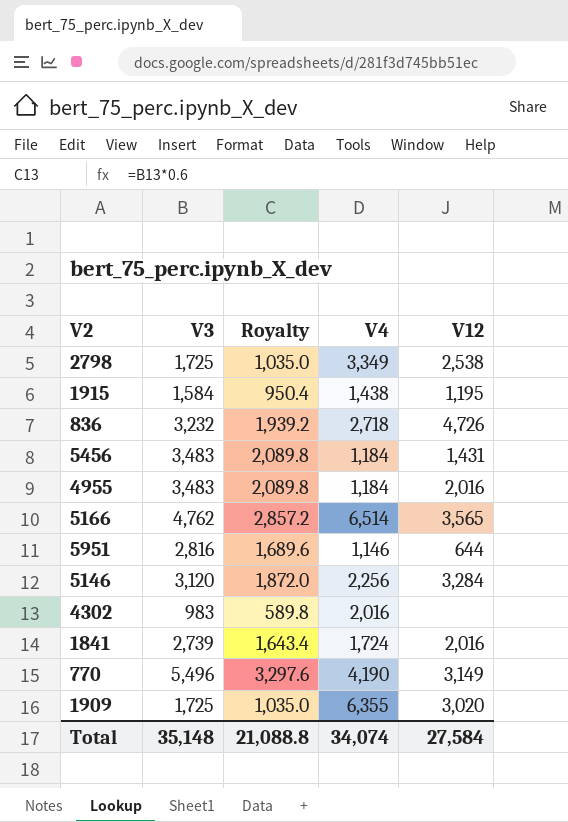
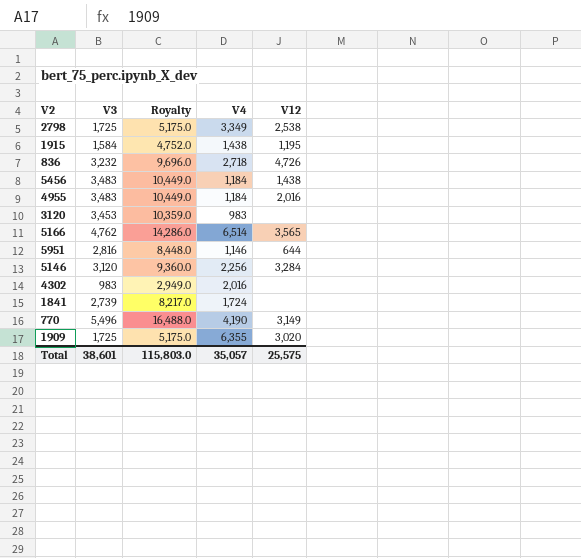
column Royalty | formula: [V3] * 0.6 -> [V3] * 3
5456 | V12: 1,431 -> 1,438
row 3120: none -> 3,453 | 10,359.0 | 983 | none
1841 | V12: 2,016 -> none
Total | V3: 35,148 -> 38,601
Total | Royalty: 21,088.8 -> 115,803.0
Total | V4: 34,074 -> 35,057
Total | V12: 27,584 -> 25,575

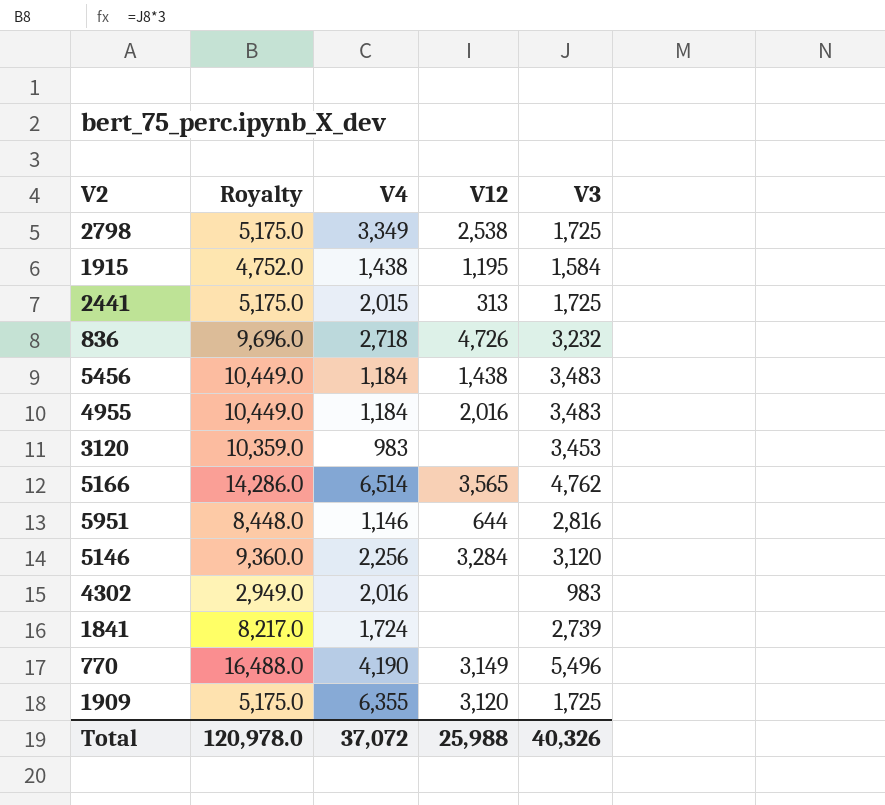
column V3 | position: 2 -> 5
row 2441: none -> 5,175.0 | 2,015 | 313 | 1,725
1909 | V12: 3,020 -> 3,120
Total | Royalty: 115,803.0 -> 120,978.0
Total | V4: 35,057 -> 37,072
Total | V12: 25,575 -> 25,988
Total | V3: 38,601 -> 40,326

